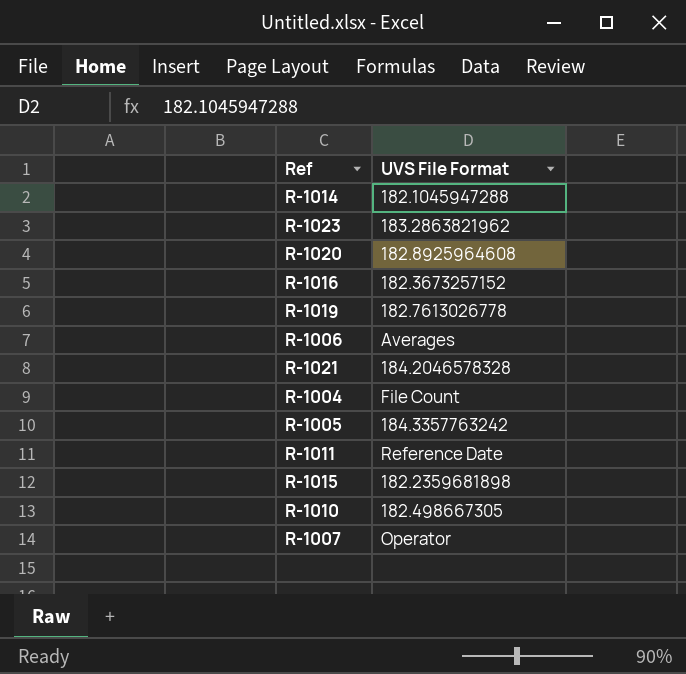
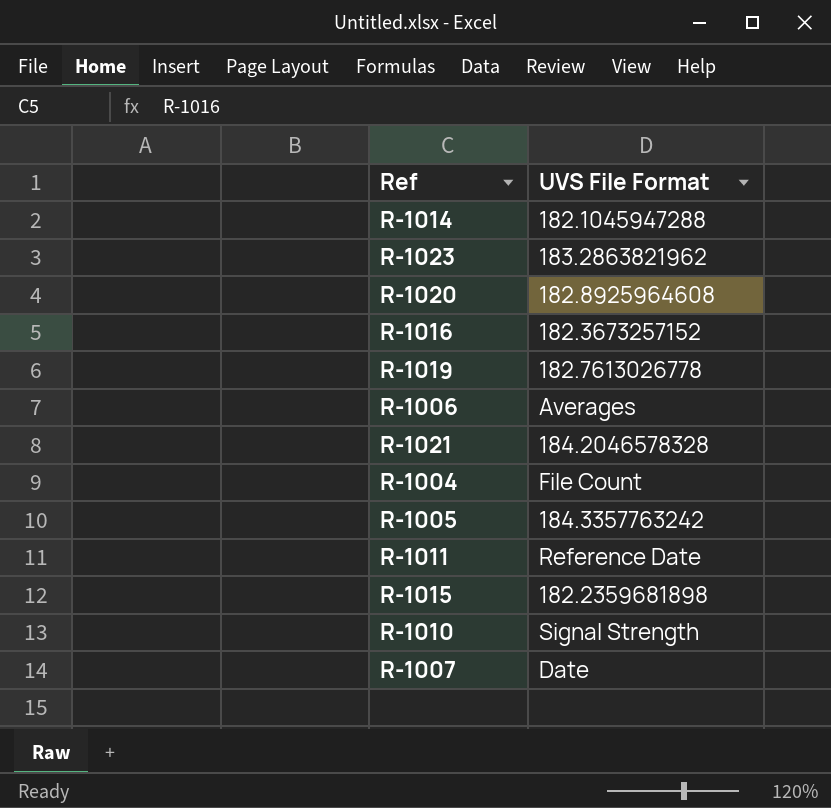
R-1010 | UVS File Format: 182.498667305 -> Signal Strength
R-1007 | UVS File Format: Operator -> Date

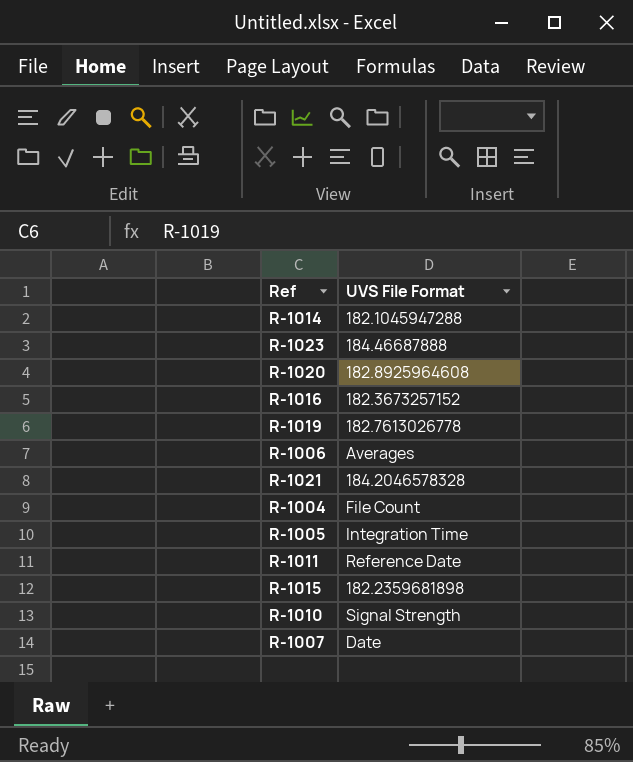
R-1023 | UVS File Format: 183.2863821962 -> 184.46687888
R-1005 | UVS File Format: 184.3357763242 -> Integration Time

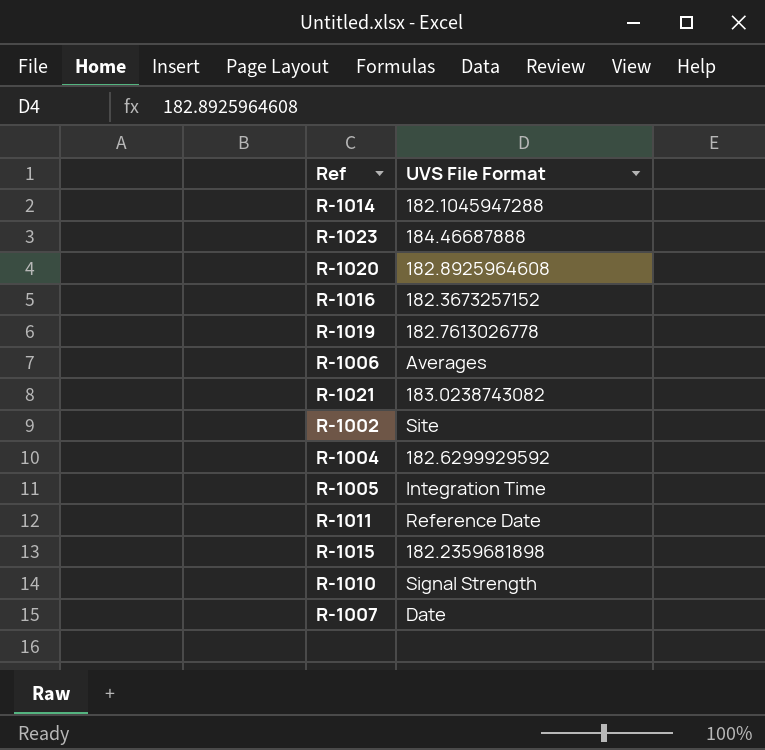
R-1021 | UVS File Format: 184.2046578328 -> 183.0238743082
row R-1002: none -> Site
R-1004 | UVS File Format: File Count -> 182.6299929592

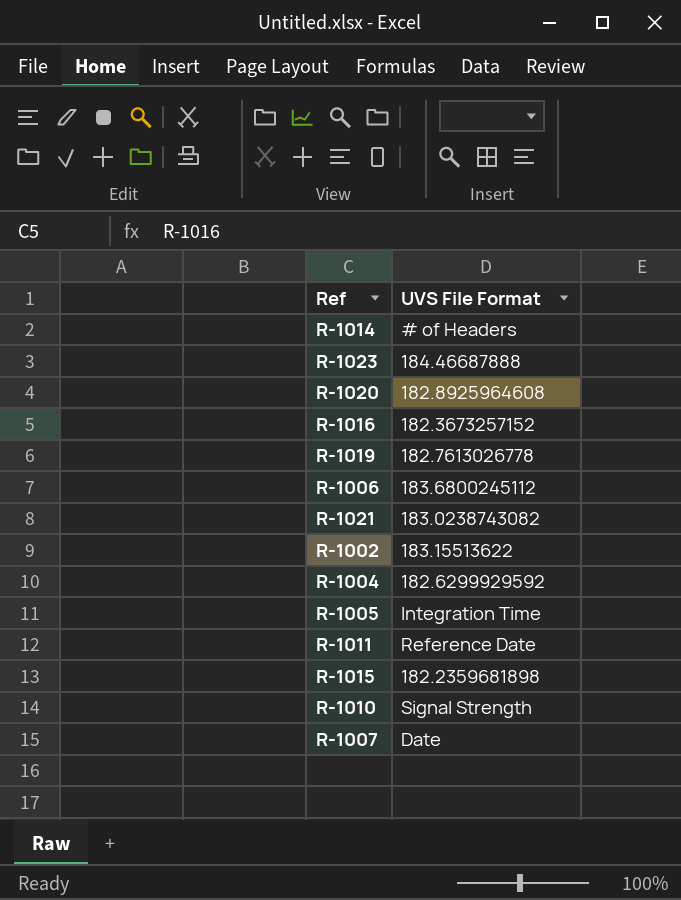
R-1014 | UVS File Format: 182.1045947288 -> # of Headers
R-1006 | UVS File Format: Averages -> 183.6800245112
R-1002 | UVS File Format: Site -> 183.15513622

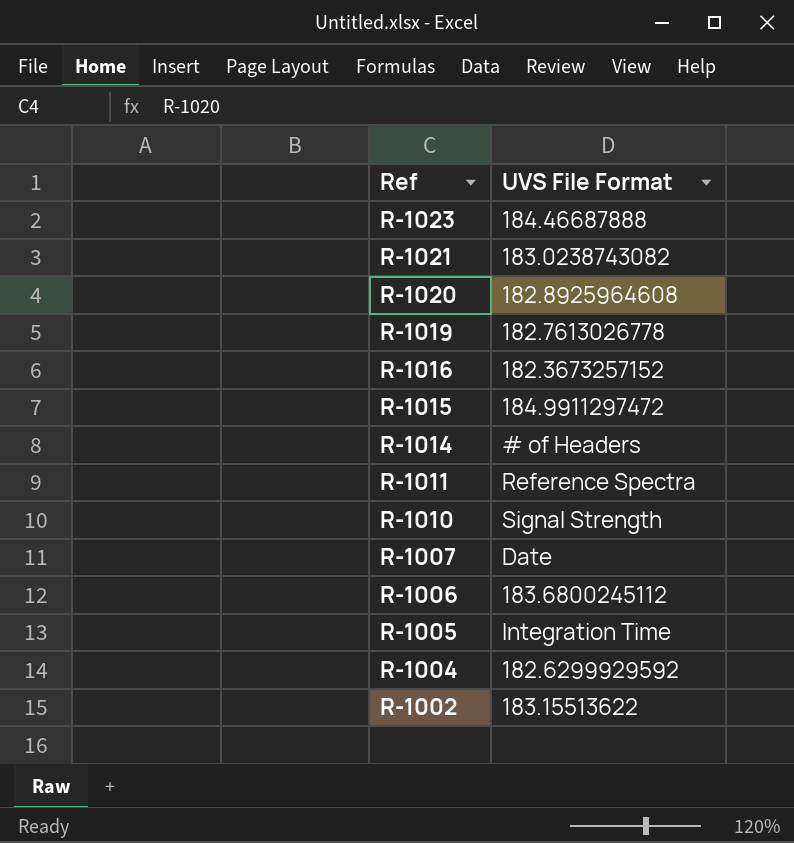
row order: none -> Ref descending
R-1015 | UVS File Format: 182.2359681898 -> 184.9911297472
R-1011 | UVS File Format: Reference Date -> Reference Spectra

